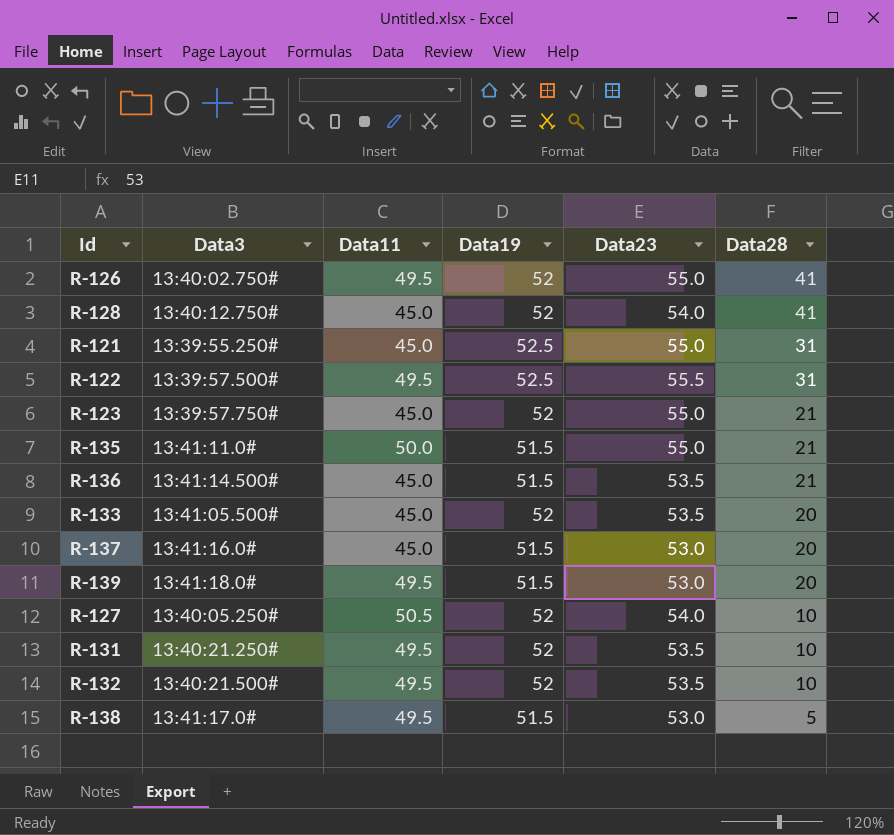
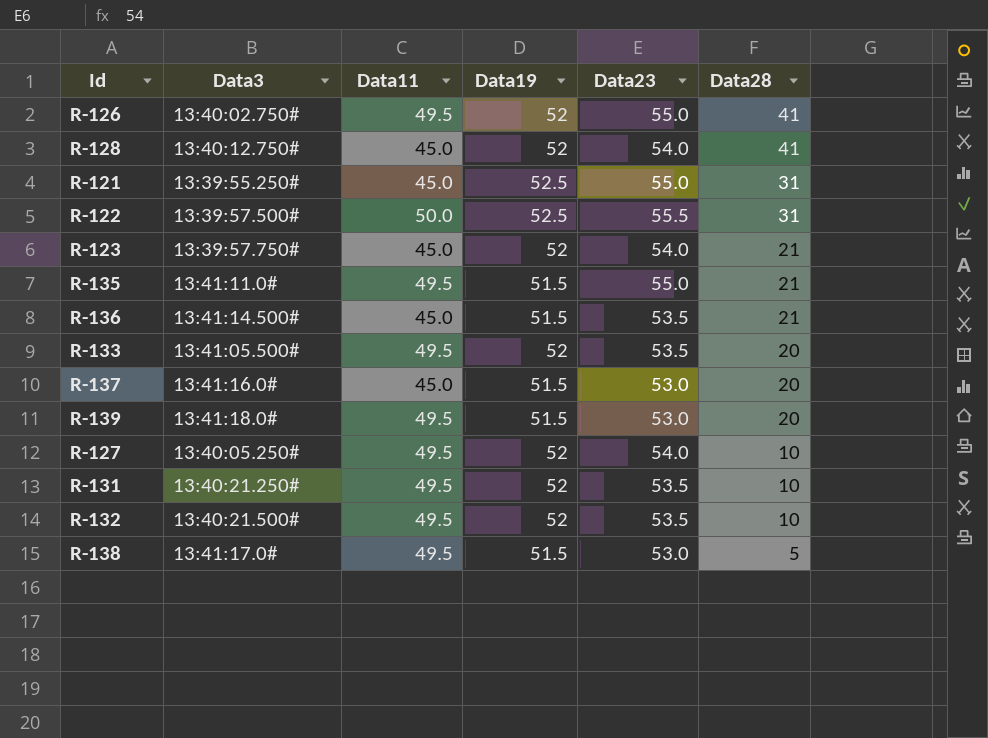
R-122 | Data11: 49.5 -> 50.0
R-123 | Data23: 55.0 -> 54.0
R-135 | Data11: 50.0 -> 49.5
R-133 | Data11: 45.0 -> 49.5
R-127 | Data11: 50.5 -> 49.5

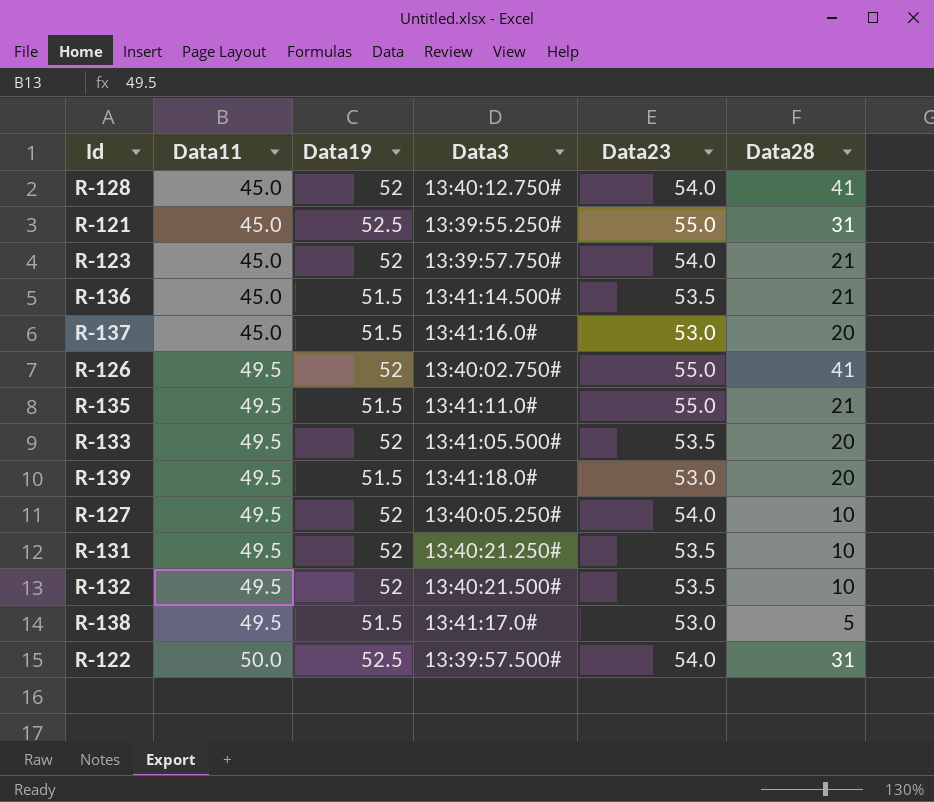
row order: Data28 descending -> Data11 ascending
column Data3 | position: 2 -> 4
R-122 | Data23: 55.5 -> 54.0

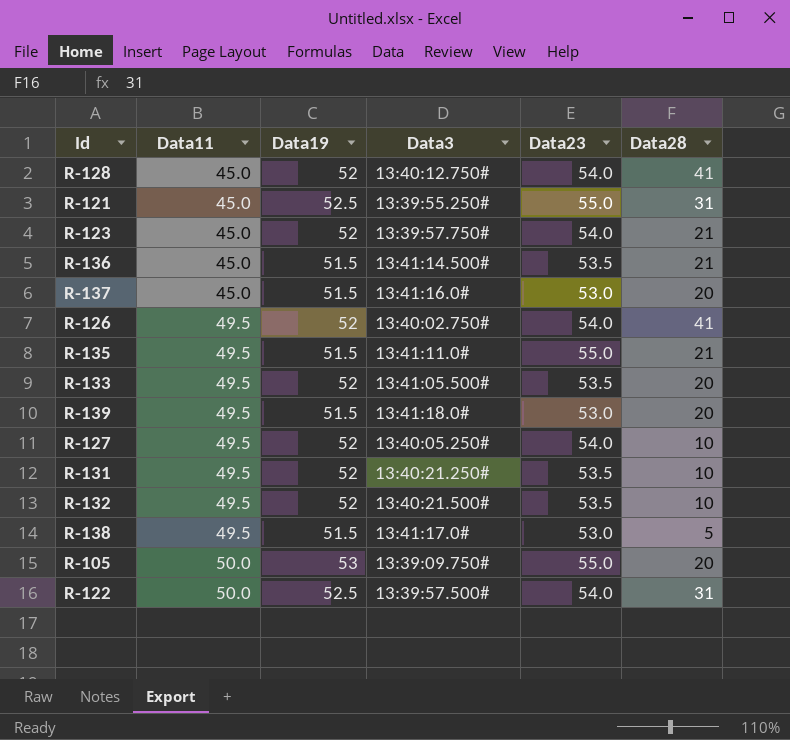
R-126 | Data23: 55.0 -> 54.0
row R-105: none -> 50.0 | 53 | 13:39:09.750# | 55.0 | 20

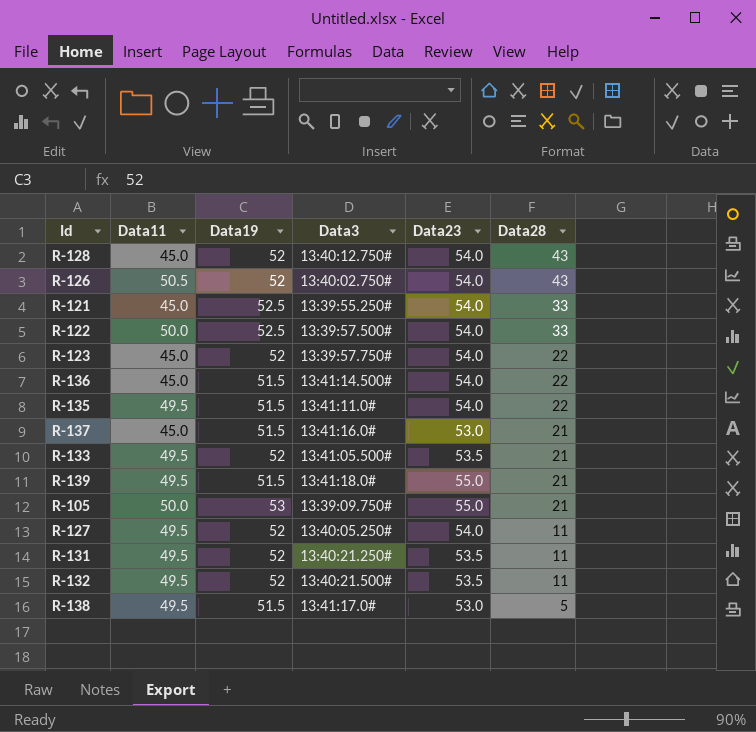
row order: Data11 ascending -> Data28 descending
R-128 | Data28: 41 -> 43
R-126 | Data11: 49.5 -> 50.5
R-126 | Data28: 41 -> 43
R-121 | Data23: 55.0 -> 54.0
R-121 | Data28: 31 -> 33
R-122 | Data28: 31 -> 33
R-123 | Data28: 21 -> 22
R-136 | Data23: 53.5 -> 54.0
R-136 | Data28: 21 -> 22
R-135 | Data23: 55.0 -> 54.0
R-135 | Data28: 21 -> 22
R-137 | Data28: 20 -> 21
R-133 | Data28: 20 -> 21
R-139 | Data23: 53.0 -> 55.0
R-139 | Data28: 20 -> 21
R-105 | Data28: 20 -> 21
R-127 | Data28: 10 -> 11
R-131 | Data28: 10 -> 11
R-132 | Data28: 10 -> 11

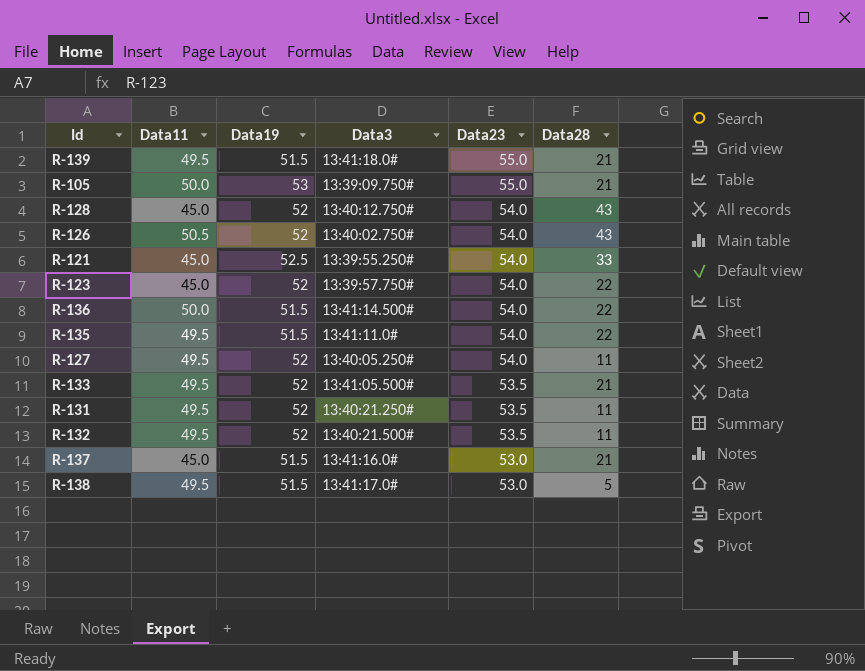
row order: Data28 descending -> Data23 descending
row R-122: 50.0 | 52.5 | 13:39:57.500# | 54.0 | 33 -> none
R-136 | Data11: 45.0 -> 50.0

